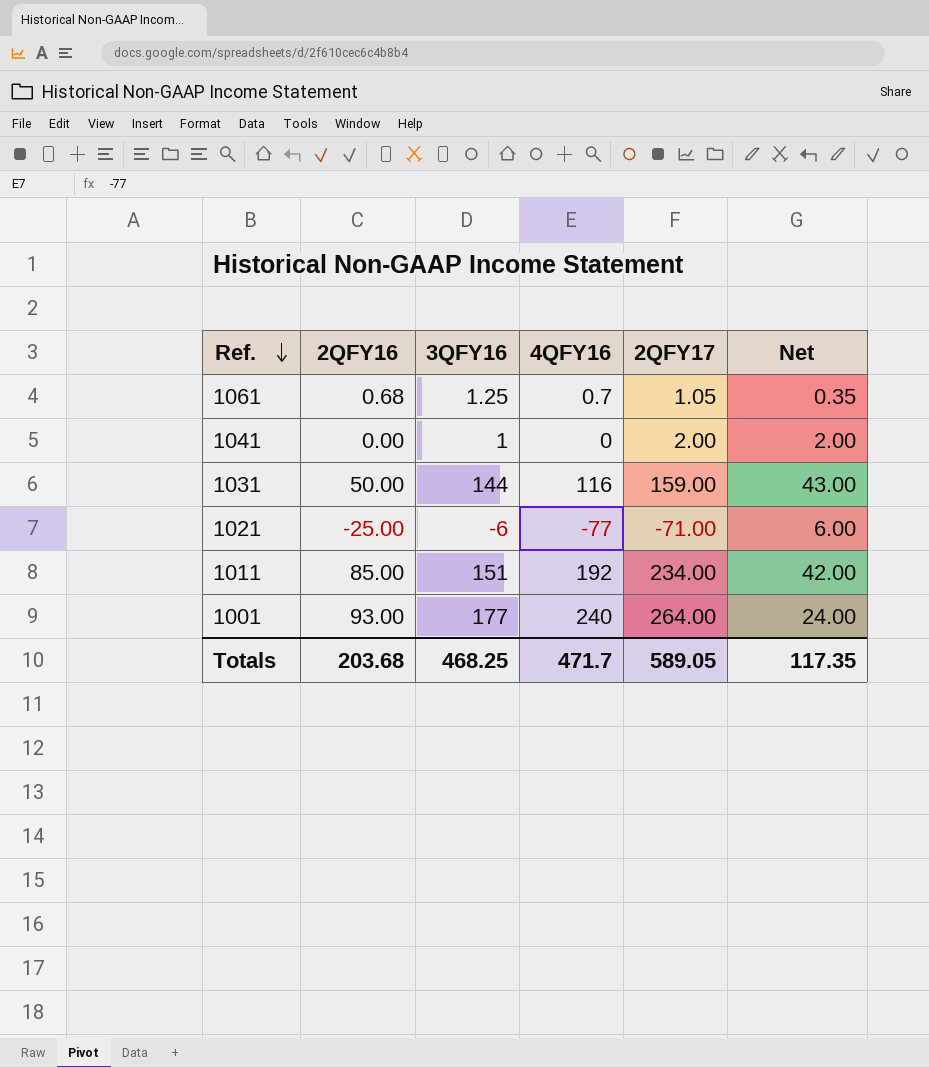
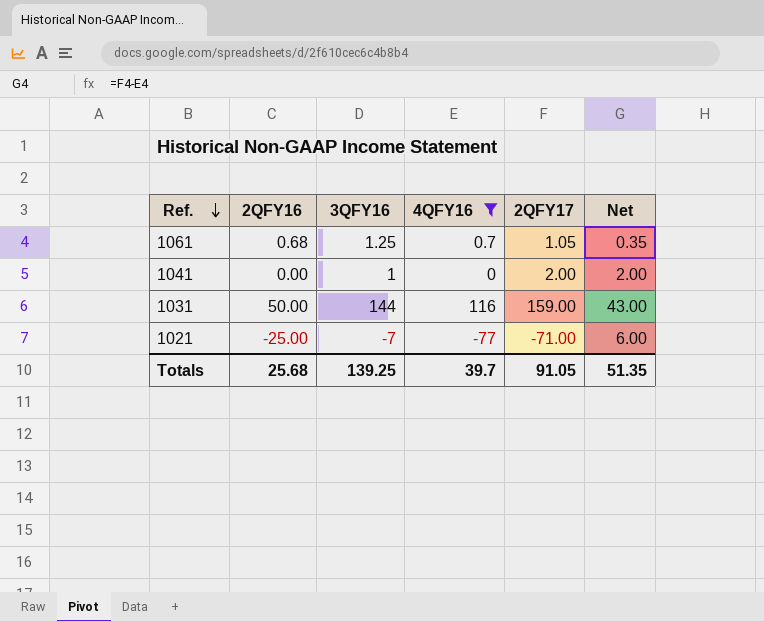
filter: none -> 4QFY16 <= 116
1021 | 3QFY16: -6 -> -7
Totals | 2QFY16: 203.68 -> 25.68
Totals | 3QFY16: 468.25 -> 139.25
Totals | 4QFY16: 471.7 -> 39.7
Totals | 2QFY17: 589.05 -> 91.05
Totals | Net: 117.35 -> 51.35

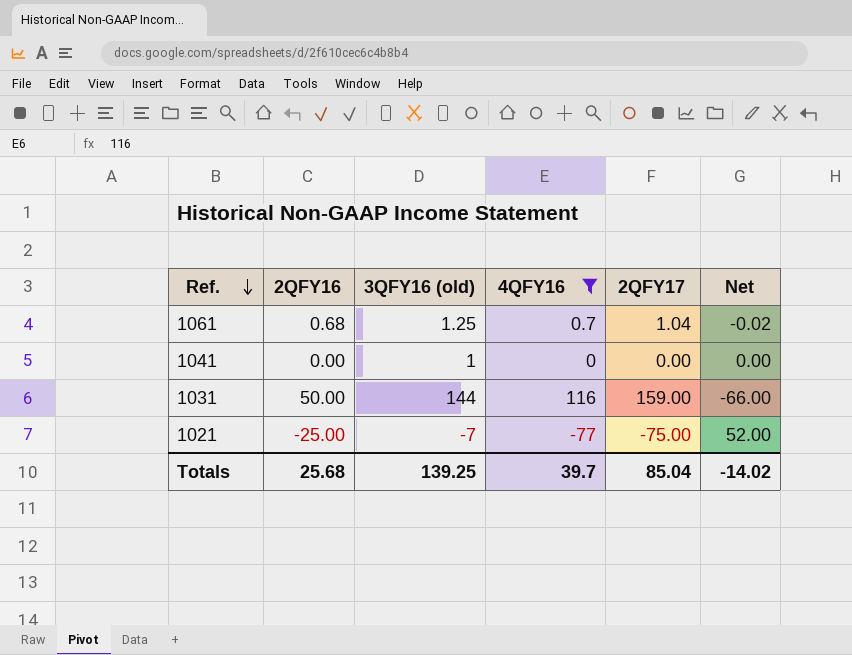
column name: 3QFY16 -> 3QFY16 (old)
column Net | formula: [2QFY17] - [4QFY16] -> [2QFY16] - [4QFY16]
1061 | 2QFY17: 1.05 -> 1.04
1041 | 2QFY17: 2.00 -> 0.00
1021 | 2QFY17: -71.00 -> -75.00
Totals | 2QFY17: 91.05 -> 85.04
Totals | Net: 51.35 -> -14.02

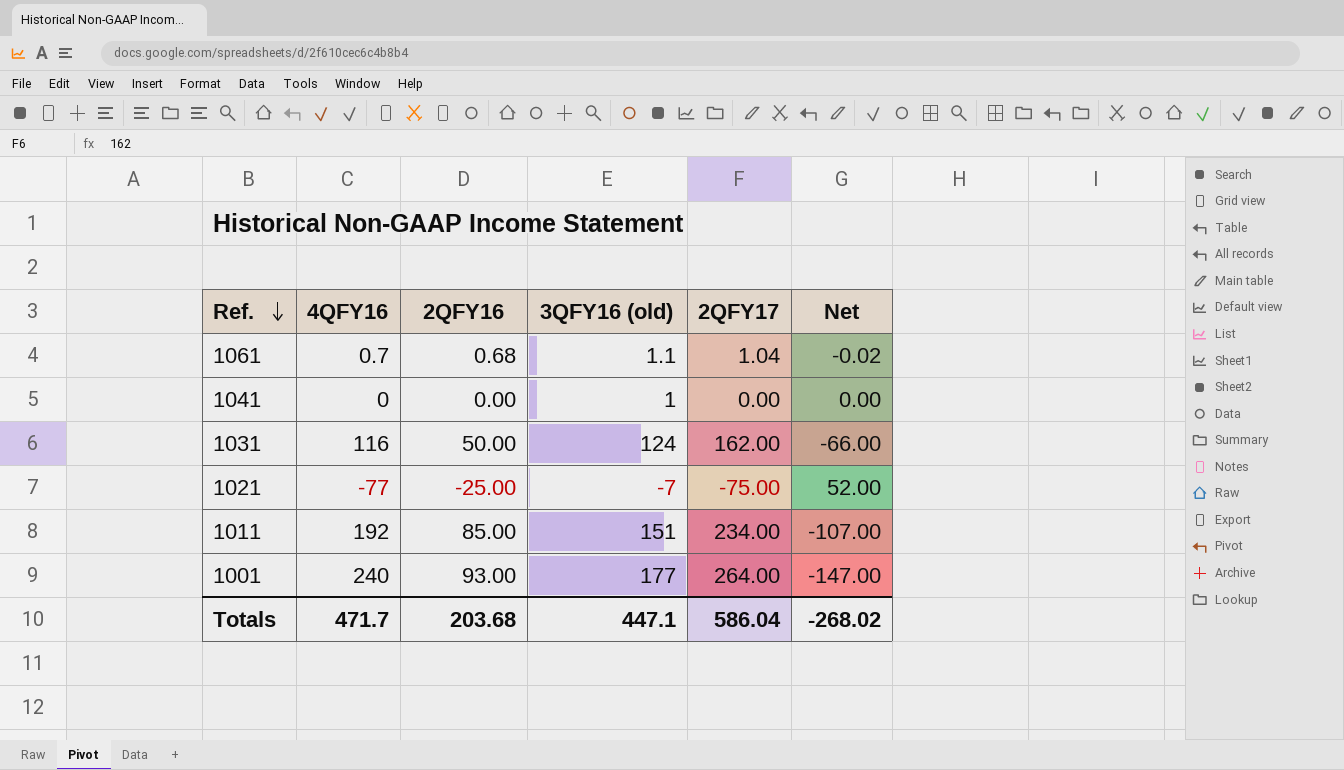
filter: 4QFY16 <= 116 -> none
column 4QFY16 | position: 4 -> 2
1061 | 3QFY16 (old): 1.25 -> 1.1
1031 | 3QFY16 (old): 144 -> 124
1031 | 2QFY17: 159.00 -> 162.00
Totals | 4QFY16: 39.7 -> 471.7
Totals | 2QFY16: 25.68 -> 203.68
Totals | 3QFY16 (old): 139.25 -> 447.1
Totals | 2QFY17: 85.04 -> 586.04
Totals | Net: -14.02 -> -268.02

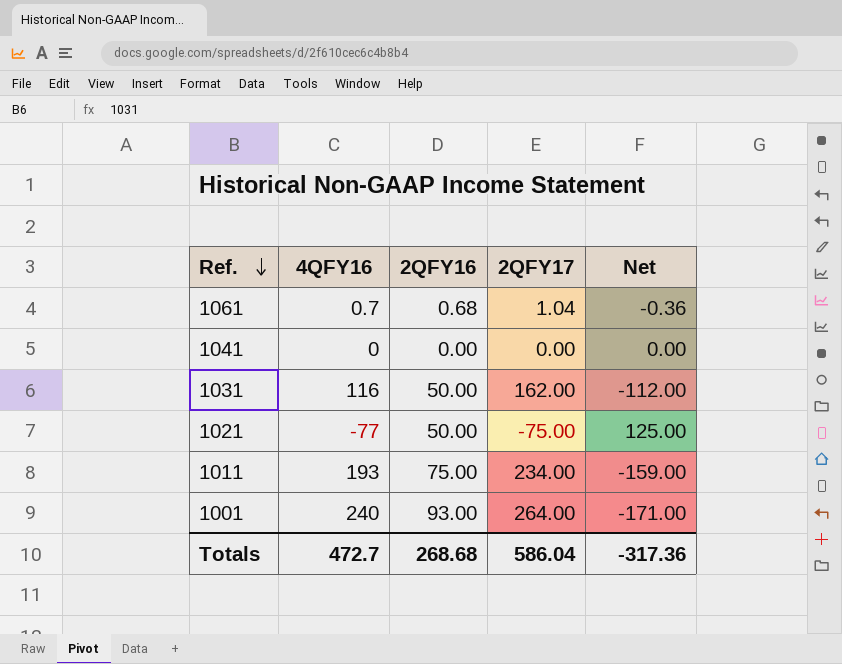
column 3QFY16 (old) | position: 4 -> none
column Net | formula: [2QFY16] - [4QFY16] -> [2QFY16] - [2QFY17]
1021 | 2QFY16: -25.00 -> 50.00
1011 | 4QFY16: 192 -> 193
1011 | 2QFY16: 85.00 -> 75.00
Totals | 4QFY16: 471.7 -> 472.7
Totals | 2QFY16: 203.68 -> 268.68
Totals | Net: -268.02 -> -317.36

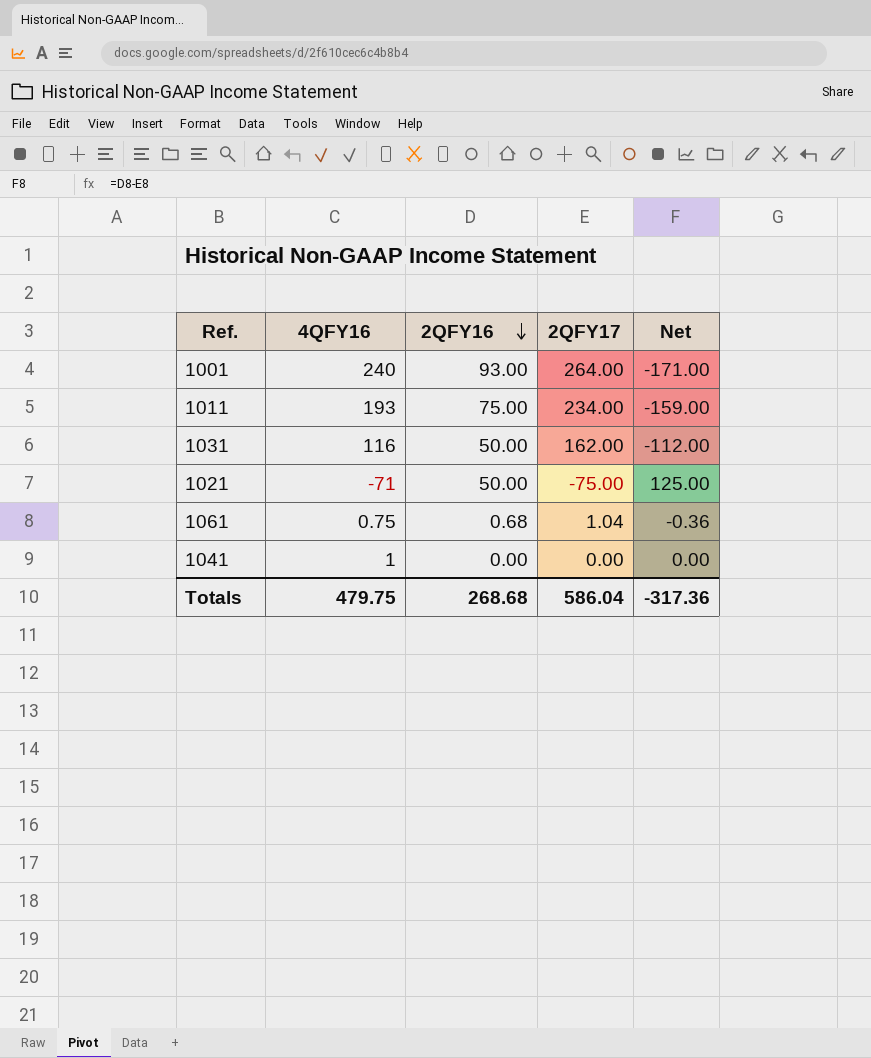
row order: Ref. descending -> 2QFY16 descending
1021 | 4QFY16: -77 -> -71
1061 | 4QFY16: 0.7 -> 0.75
1041 | 4QFY16: 0 -> 1
Totals | 4QFY16: 472.7 -> 479.75

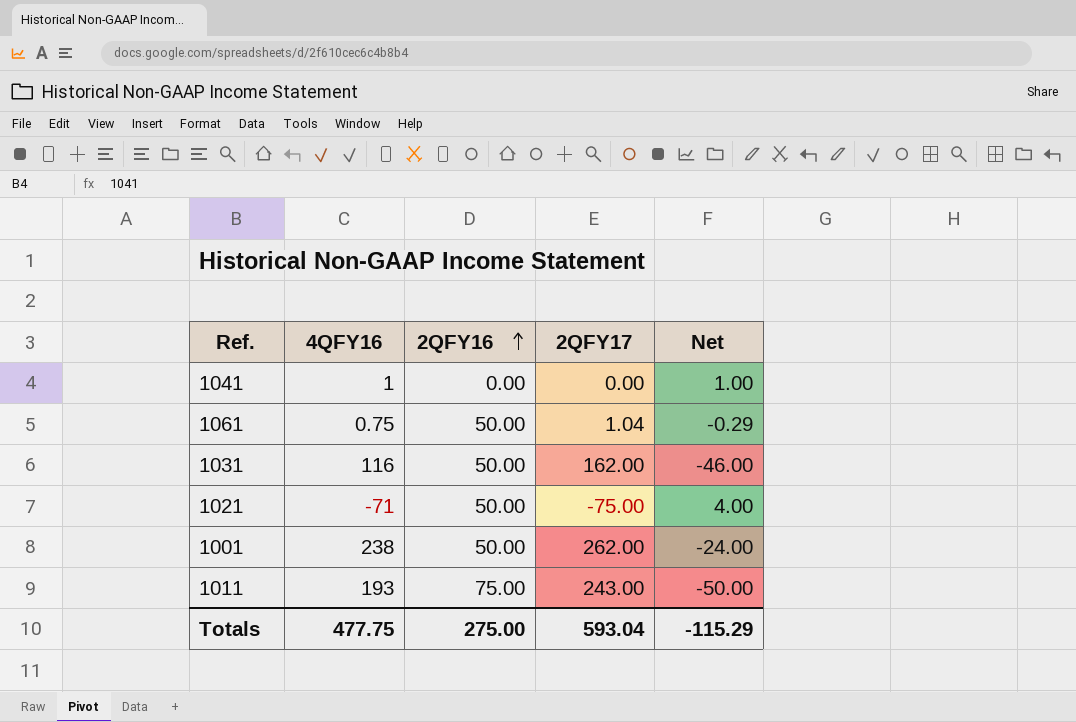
row order: 2QFY16 descending -> 2QFY16 ascending
column Net | formula: [2QFY16] - [2QFY17] -> [4QFY16] - [2QFY17]
1061 | 2QFY16: 0.68 -> 50.00
1001 | 4QFY16: 240 -> 238
1001 | 2QFY16: 93.00 -> 50.00
1001 | 2QFY17: 264.00 -> 262.00
1011 | 2QFY17: 234.00 -> 243.00
Totals | 4QFY16: 479.75 -> 477.75
Totals | 2QFY16: 268.68 -> 275.00
Totals | 2QFY17: 586.04 -> 593.04
Totals | Net: -317.36 -> -115.29

